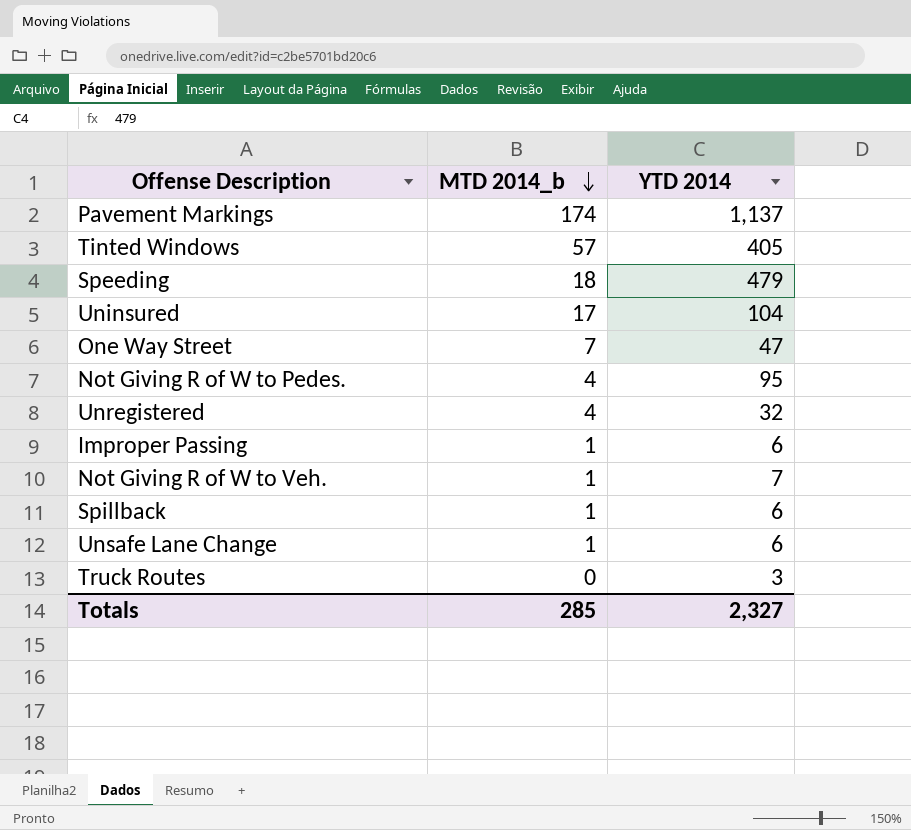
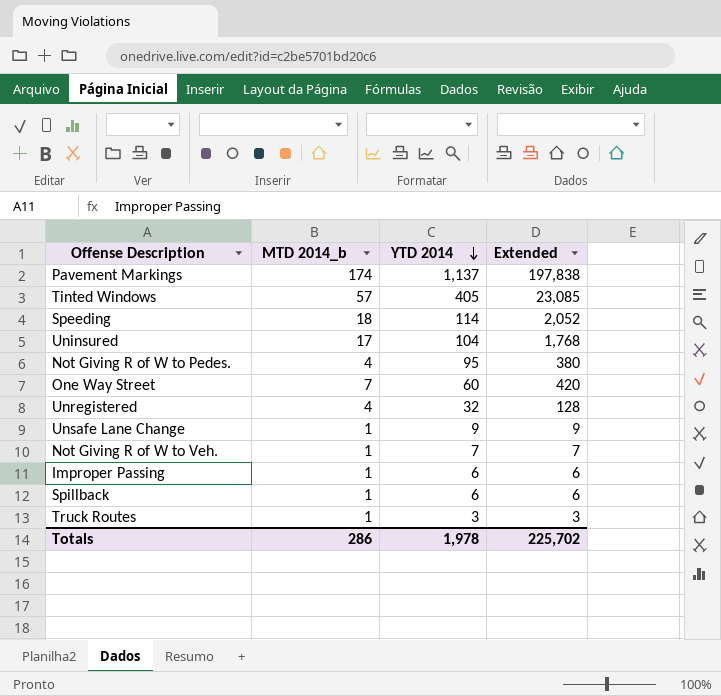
row order: MTD 2014_b descending -> YTD 2014 descending
column Extended | formula: none -> [MTD 2014_b] * [YTD 2014]
Speeding | YTD 2014: 479 -> 114
One Way Street | YTD 2014: 47 -> 60
Unsafe Lane Change | YTD 2014: 6 -> 9
Truck Routes | MTD 2014_b: 0 -> 1
Totals | MTD 2014_b: 285 -> 286
Totals | YTD 2014: 2,327 -> 1,978

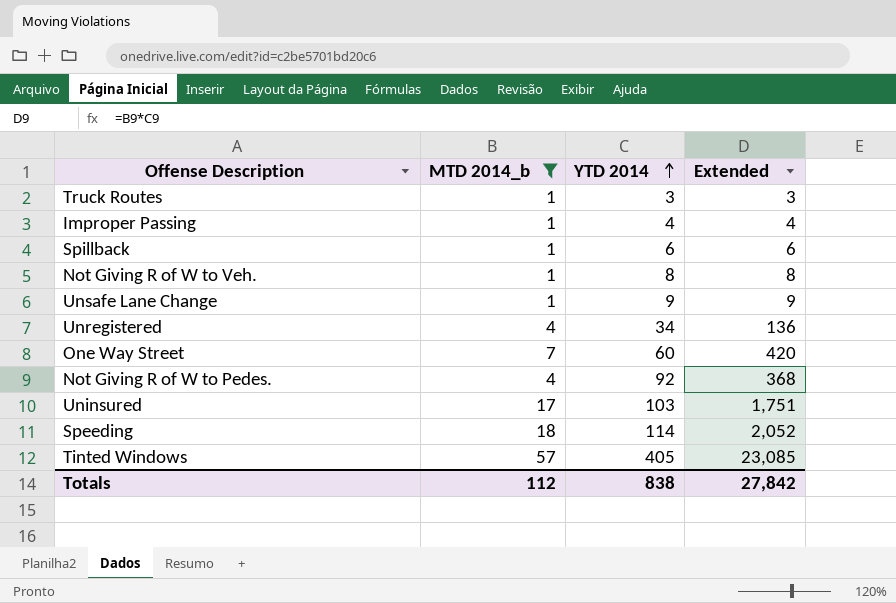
filter: none -> MTD 2014_b != 174
row order: YTD 2014 descending -> YTD 2014 ascending
Improper Passing | YTD 2014: 6 -> 4
Improper Passing | Extended: 6 -> 4
Not Giving R of W to Veh. | YTD 2014: 7 -> 8
Not Giving R of W to Veh. | Extended: 7 -> 8
Unregistered | YTD 2014: 32 -> 34
Unregistered | Extended: 128 -> 136
Not Giving R of W to Pedes. | YTD 2014: 95 -> 92
Not Giving R of W to Pedes. | Extended: 380 -> 368
Uninsured | YTD 2014: 104 -> 103
Uninsured | Extended: 1,768 -> 1,751
Totals | MTD 2014_b: 286 -> 112
Totals | YTD 2014: 1,978 -> 838
Totals | Extended: 225,702 -> 27,842

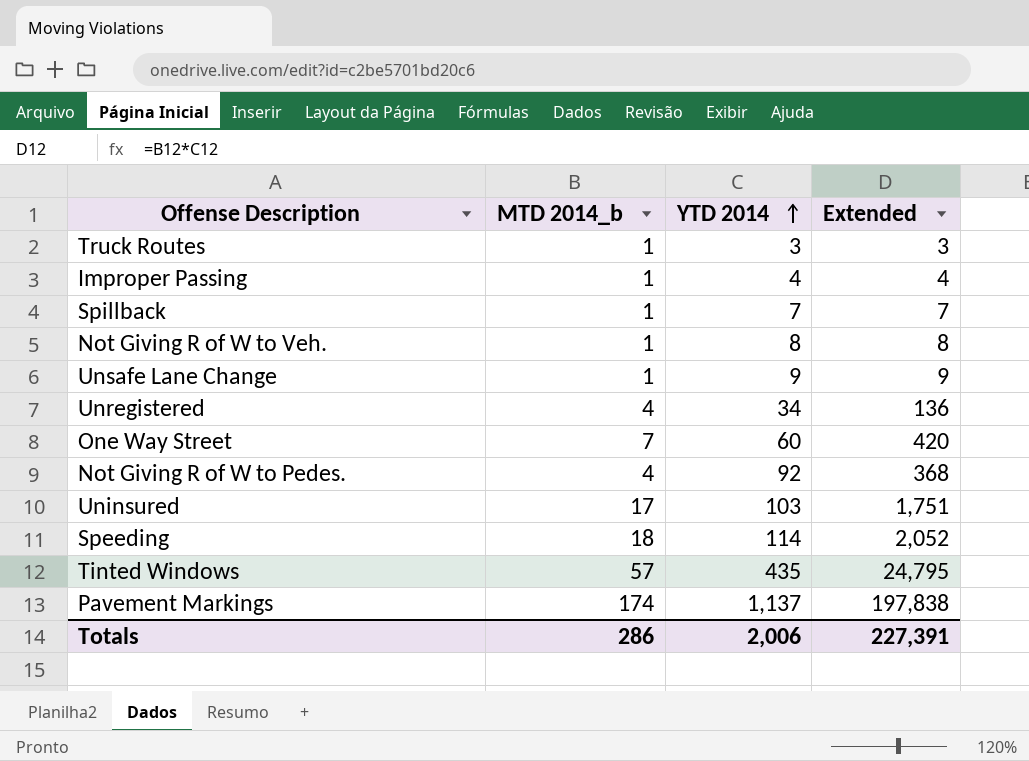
filter: MTD 2014_b != 174 -> none
Spillback | YTD 2014: 6 -> 7
Spillback | Extended: 6 -> 7
Tinted Windows | YTD 2014: 405 -> 435
Tinted Windows | Extended: 23,085 -> 24,795
Totals | MTD 2014_b: 112 -> 286
Totals | YTD 2014: 838 -> 2,006
Totals | Extended: 27,842 -> 227,391

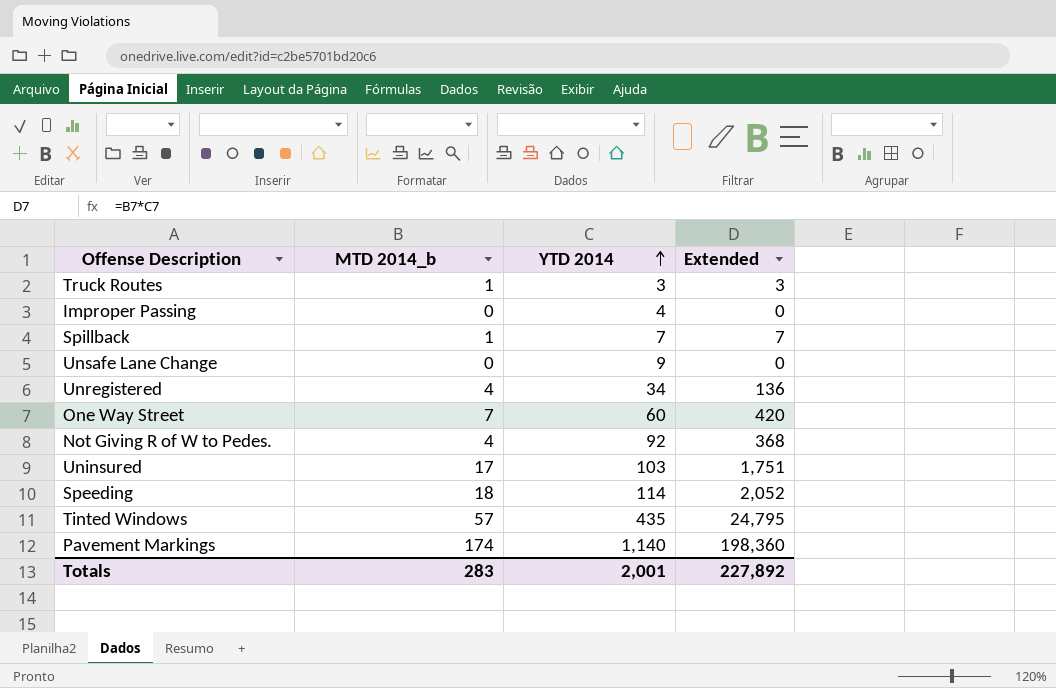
row Not Giving R of W to Veh.: 1 | 8 | 8 -> none
Improper Passing | MTD 2014_b: 1 -> 0
Improper Passing | Extended: 4 -> 0
Unsafe Lane Change | MTD 2014_b: 1 -> 0
Unsafe Lane Change | Extended: 9 -> 0
Pavement Markings | YTD 2014: 1,137 -> 1,140
Pavement Markings | Extended: 197,838 -> 198,360
Totals | MTD 2014_b: 286 -> 283
Totals | YTD 2014: 2,006 -> 2,001
Totals | Extended: 227,391 -> 227,892

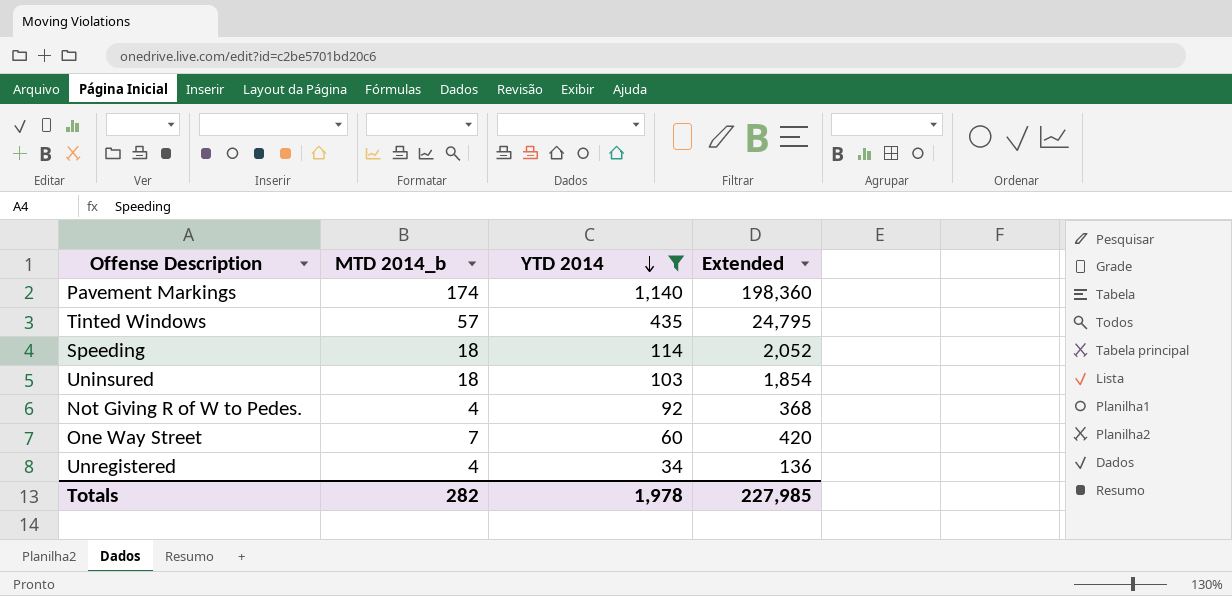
filter: none -> YTD 2014 >= 34
row order: YTD 2014 ascending -> YTD 2014 descending
Uninsured | MTD 2014_b: 17 -> 18
Uninsured | Extended: 1,751 -> 1,854
Totals | MTD 2014_b: 283 -> 282
Totals | YTD 2014: 2,001 -> 1,978
Totals | Extended: 227,892 -> 227,985

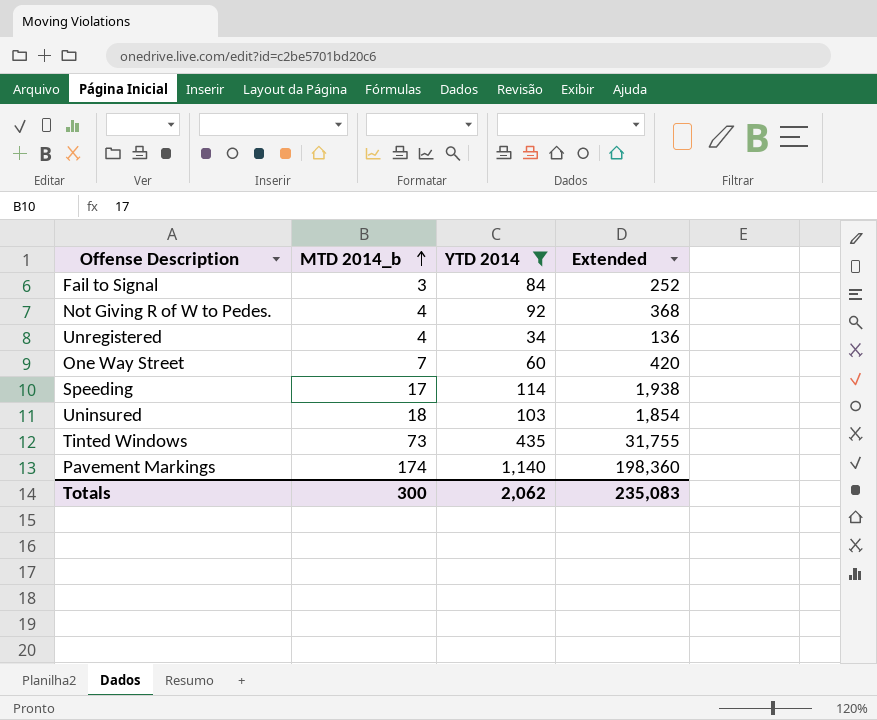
row order: YTD 2014 descending -> MTD 2014_b ascending
row Fail to Signal: none -> 3 | 84 | 252
Speeding | MTD 2014_b: 18 -> 17
Speeding | Extended: 2,052 -> 1,938
Tinted Windows | MTD 2014_b: 57 -> 73
Tinted Windows | Extended: 24,795 -> 31,755
Totals | MTD 2014_b: 282 -> 300
Totals | YTD 2014: 1,978 -> 2,062
Totals | Extended: 227,985 -> 235,083

